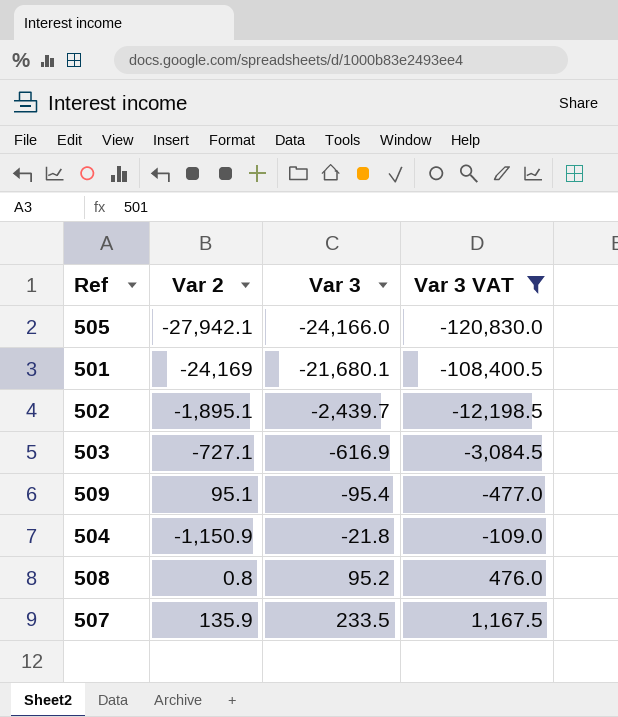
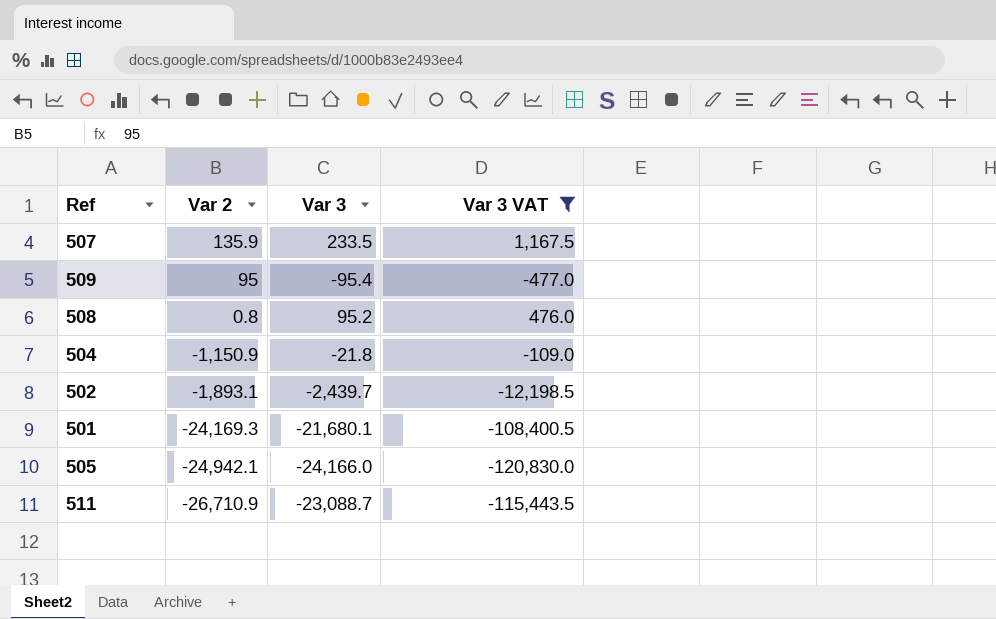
row order: Var 3 ascending -> Var 2 descending
row 503: -727.1 | -616.9 | -3,084.5 -> none
509 | Var 2: 95.1 -> 95
502 | Var 2: -1,895.1 -> -1,893.1
501 | Var 2: -24,169 -> -24,169.3
505 | Var 2: -27,942.1 -> -24,942.1
row 511: none -> -26,710.9 | -23,088.7 | -115,443.5

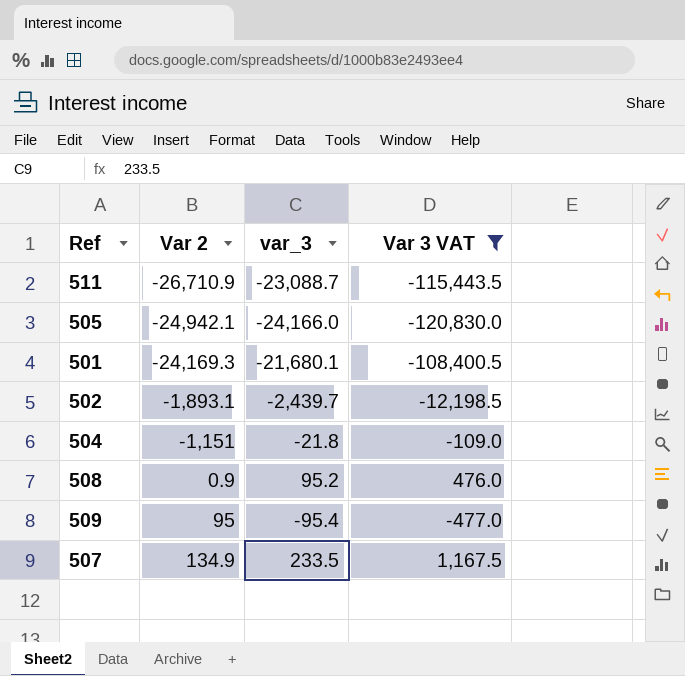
row order: Var 2 descending -> Var 2 ascending
column name: Var 3 -> var_3
504 | Var 2: -1,150.9 -> -1,151
508 | Var 2: 0.8 -> 0.9
507 | Var 2: 135.9 -> 134.9

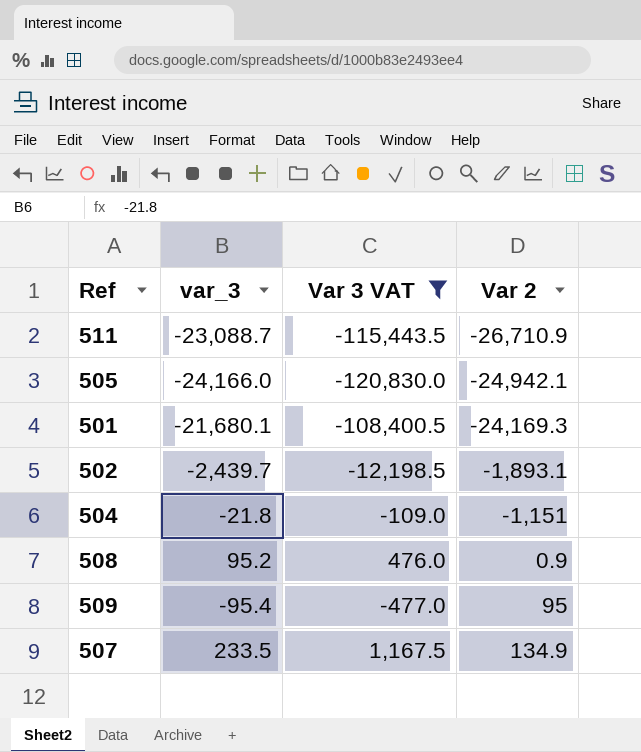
column Var 2 | position: 2 -> 4

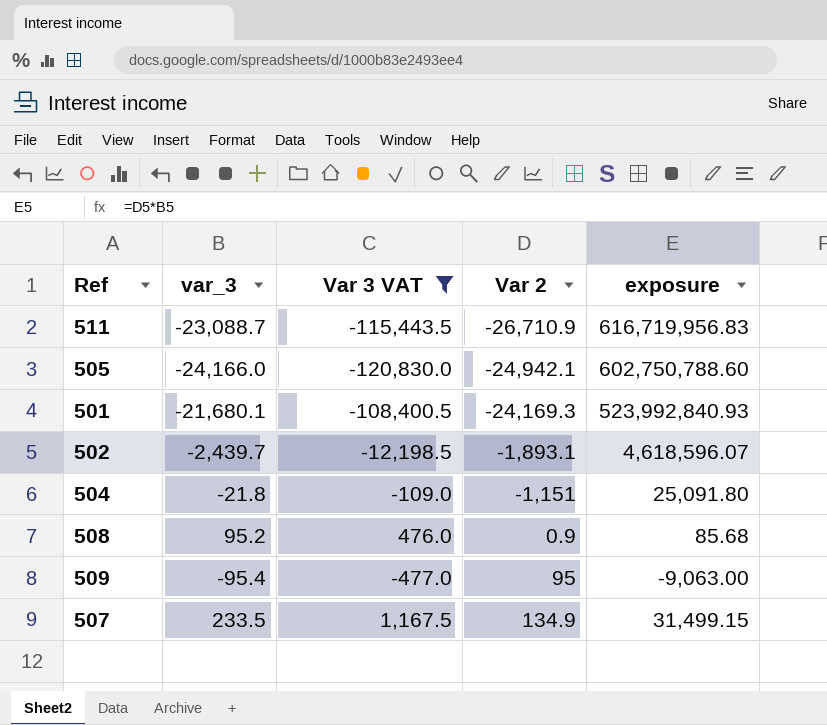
column exposure | formula: none -> [var_3] * [Var 2]

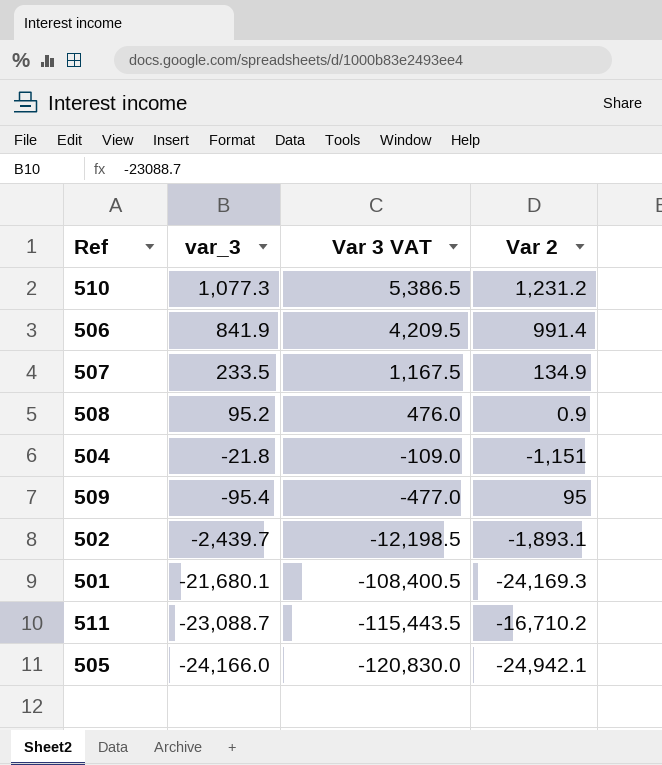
filter: Var 3 VAT <= 1,167.5 -> none
row order: Var 2 ascending -> var_3 descending
column exposure | formula: [var_3] * [Var 2] -> none
511 | Var 2: -26,710.9 -> -16,710.2

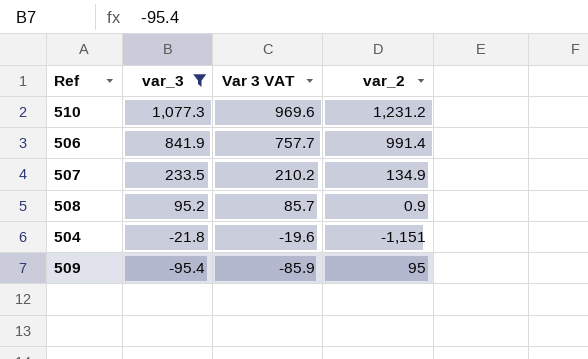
filter: none -> var_3 >= -95.4
column Var 3 VAT | formula: [var_3] * 5 -> [var_3] * 0.9
column name: Var 2 -> var_2

